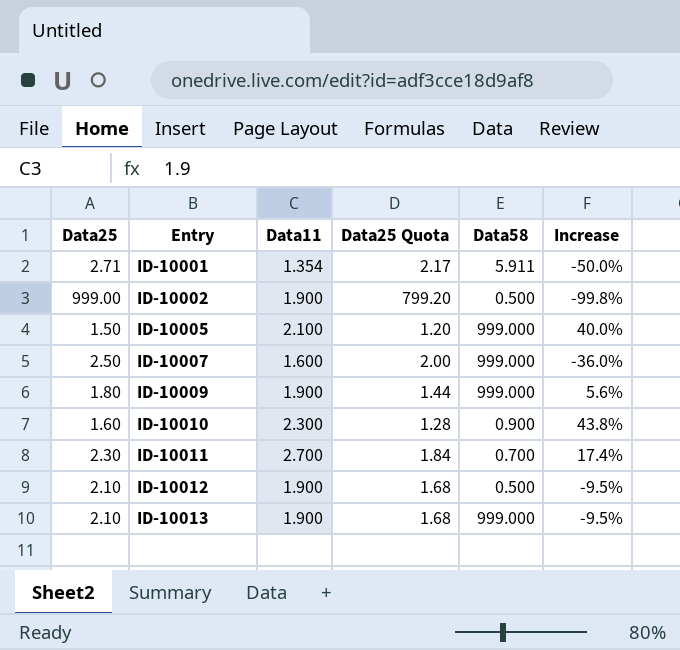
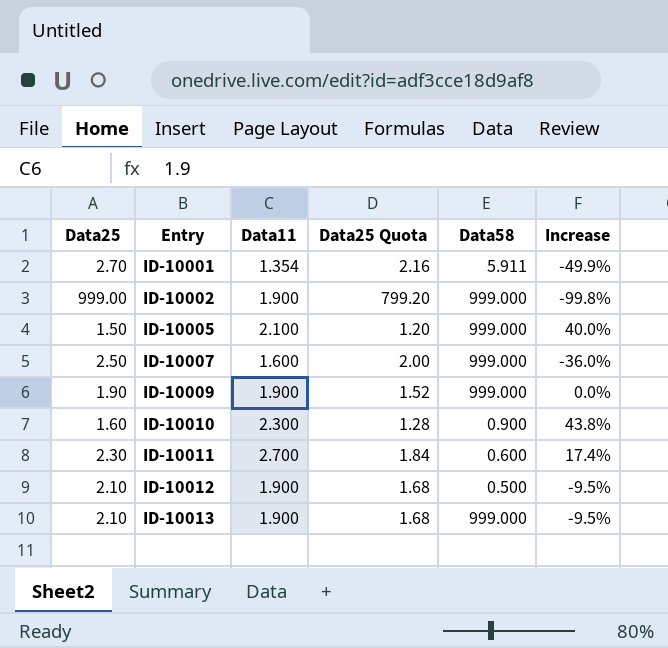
ID-10001 | Data25: 2.71 -> 2.70
ID-10001 | Data25 Quota: 2.17 -> 2.16
ID-10001 | Increase: -50.0% -> -49.9%
ID-10002 | Data58: 0.500 -> 999.000
ID-10009 | Data25: 1.80 -> 1.90
ID-10009 | Data25 Quota: 1.44 -> 1.52
ID-10009 | Increase: 5.6% -> 0.0%
ID-10011 | Data58: 0.700 -> 0.600

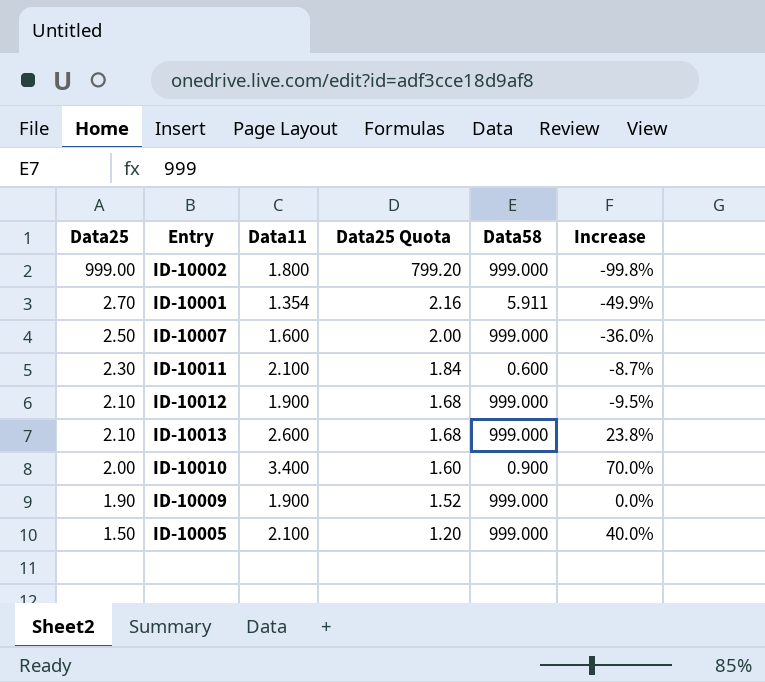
row order: Entry ascending -> Data25 descending
ID-10002 | Data11: 1.900 -> 1.800
ID-10011 | Data11: 2.700 -> 2.100
ID-10011 | Increase: 17.4% -> -8.7%
ID-10012 | Data58: 0.500 -> 999.000
ID-10013 | Data11: 1.900 -> 2.600
ID-10013 | Increase: -9.5% -> 23.8%
ID-10010 | Data25: 1.60 -> 2.00
ID-10010 | Data11: 2.300 -> 3.400
ID-10010 | Data25 Quota: 1.28 -> 1.60
ID-10010 | Increase: 43.8% -> 70.0%

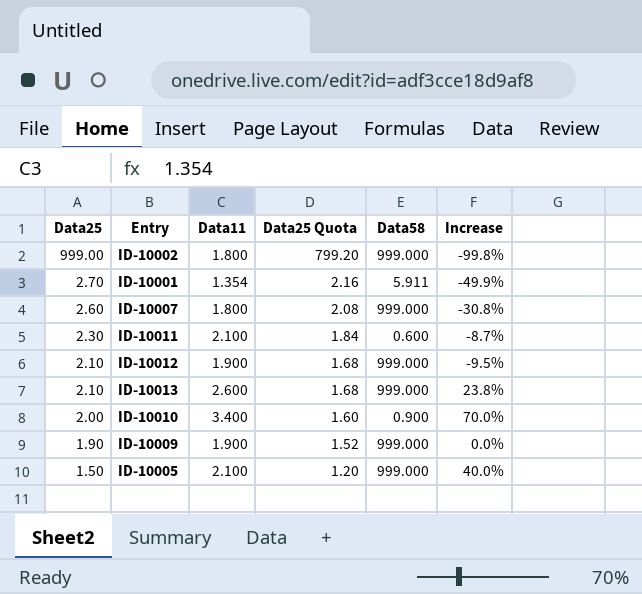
ID-10007 | Data25: 2.50 -> 2.60
ID-10007 | Data11: 1.600 -> 1.800
ID-10007 | Data25 Quota: 2.00 -> 2.08
ID-10007 | Increase: -36.0% -> -30.8%

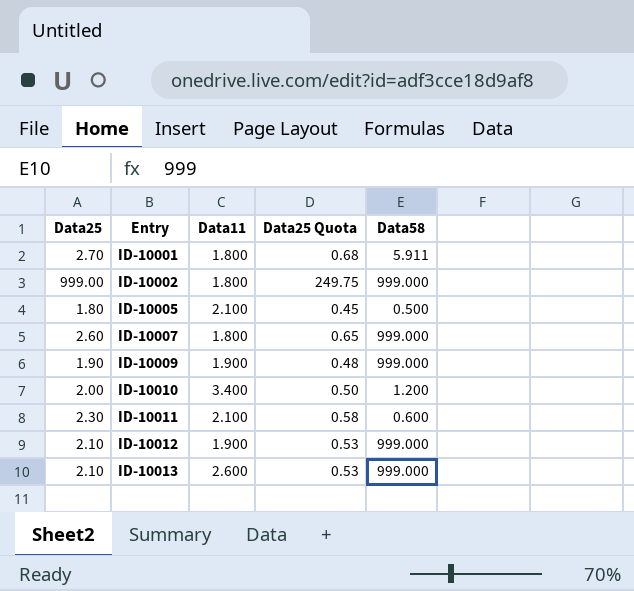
row order: Data25 descending -> Entry ascending
column Increase | formula: ([Data11] - [Data25]) / [Data25] -> none
column Data25 Quota | formula: [Data25] * 0.8 -> [Data25] * 0.25
ID-10001 | Data11: 1.354 -> 1.800
ID-10005 | Data25: 1.50 -> 1.80
ID-10005 | Data58: 999.000 -> 0.500
ID-10010 | Data58: 0.900 -> 1.200

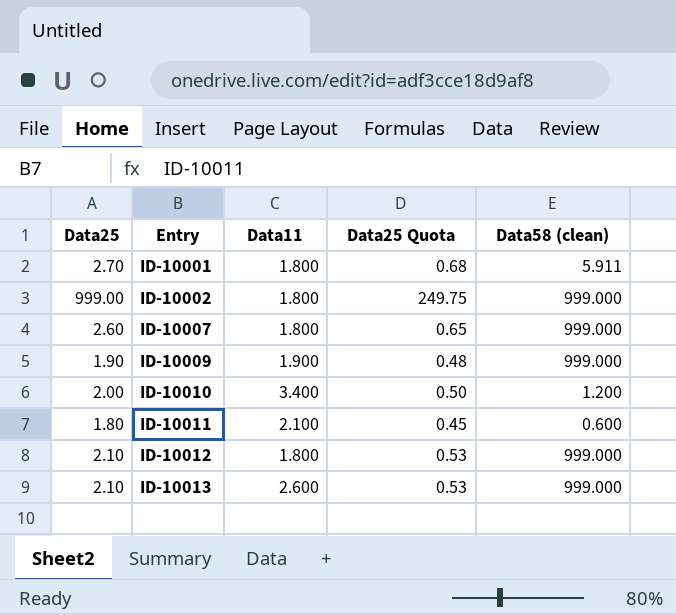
column name: Data58 -> Data58 (clean)
row ID-10005: 1.80 | 2.100 | 0.45 | 0.500 -> none
ID-10011 | Data25: 2.30 -> 1.80
ID-10011 | Data25 Quota: 0.58 -> 0.45
ID-10012 | Data11: 1.900 -> 1.800

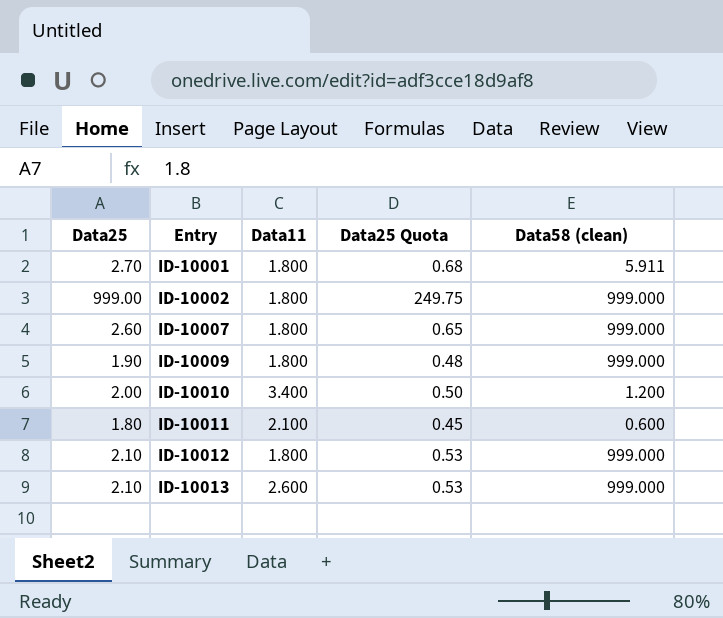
ID-10009 | Data11: 1.900 -> 1.800

